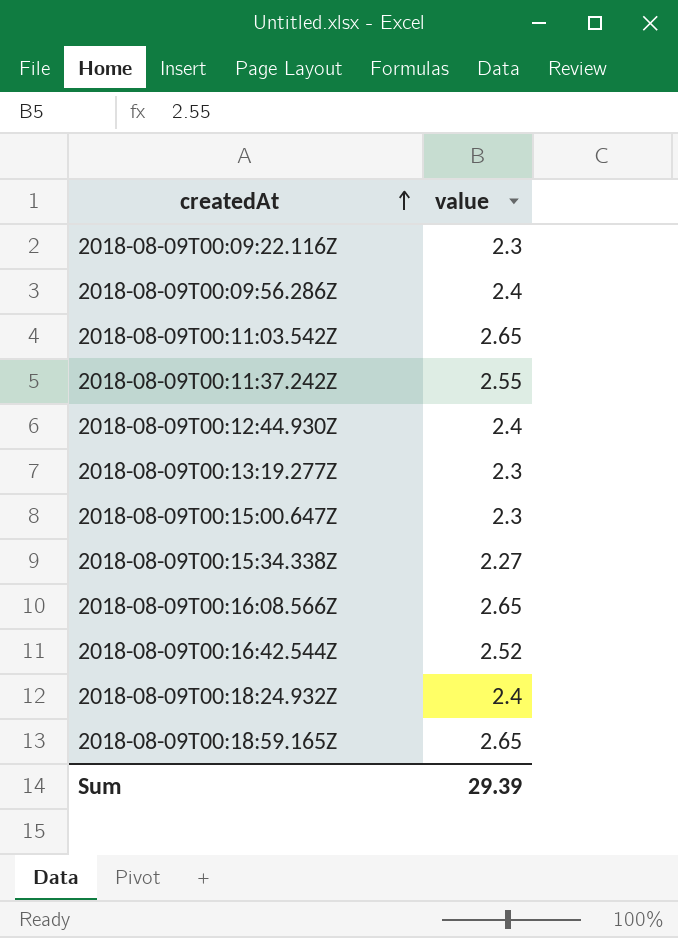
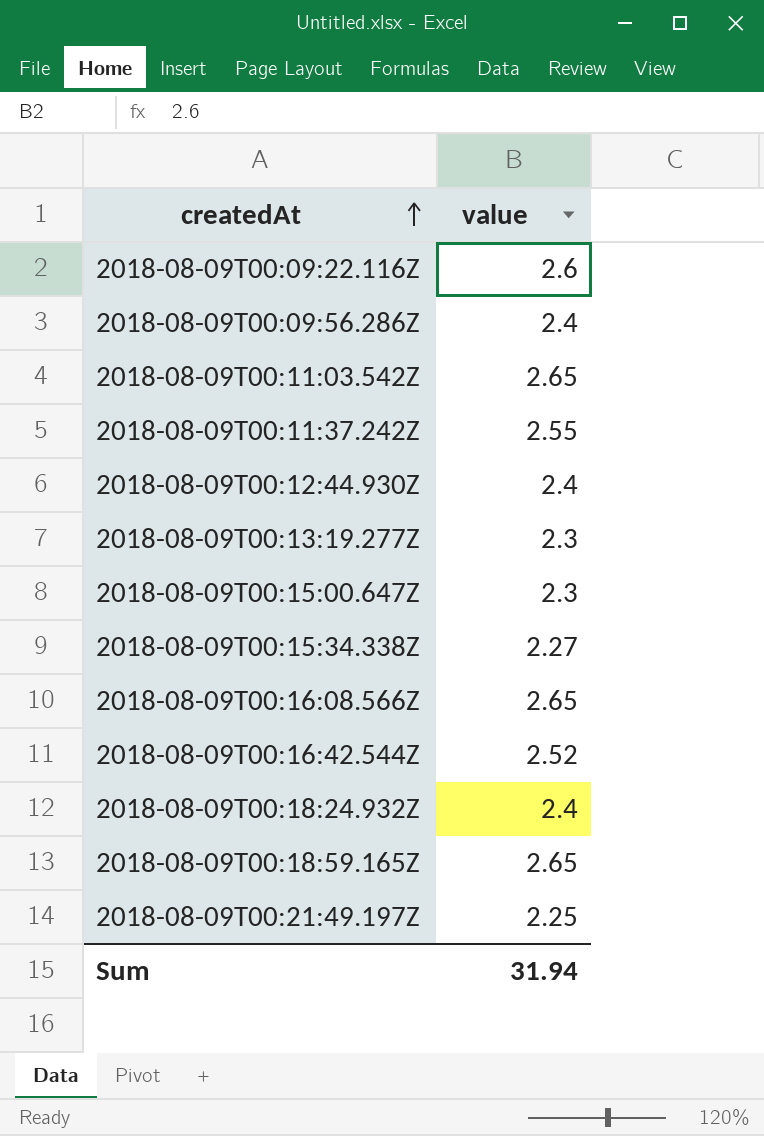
2018-08-09T00:09:22.116Z | value: 2.3 -> 2.6
row 2018-08-09T00:21:49.197Z: none -> 2.25
Sum | value: 29.39 -> 31.94

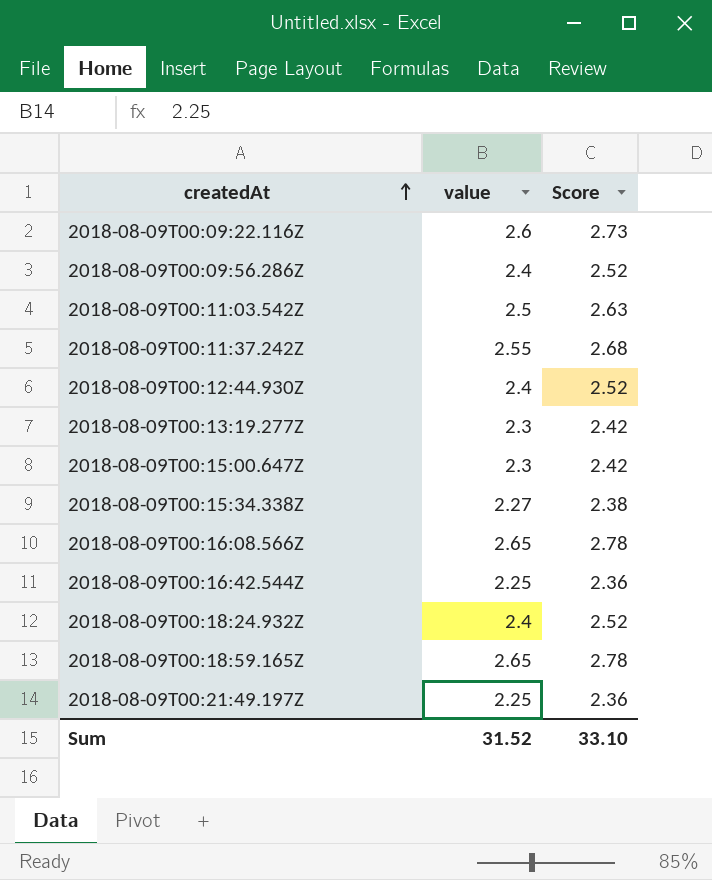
column Score | formula: none -> [value] * 1.05
2018-08-09T00:11:03.542Z | value: 2.65 -> 2.5
2018-08-09T00:16:42.544Z | value: 2.52 -> 2.25
Sum | value: 31.94 -> 31.52

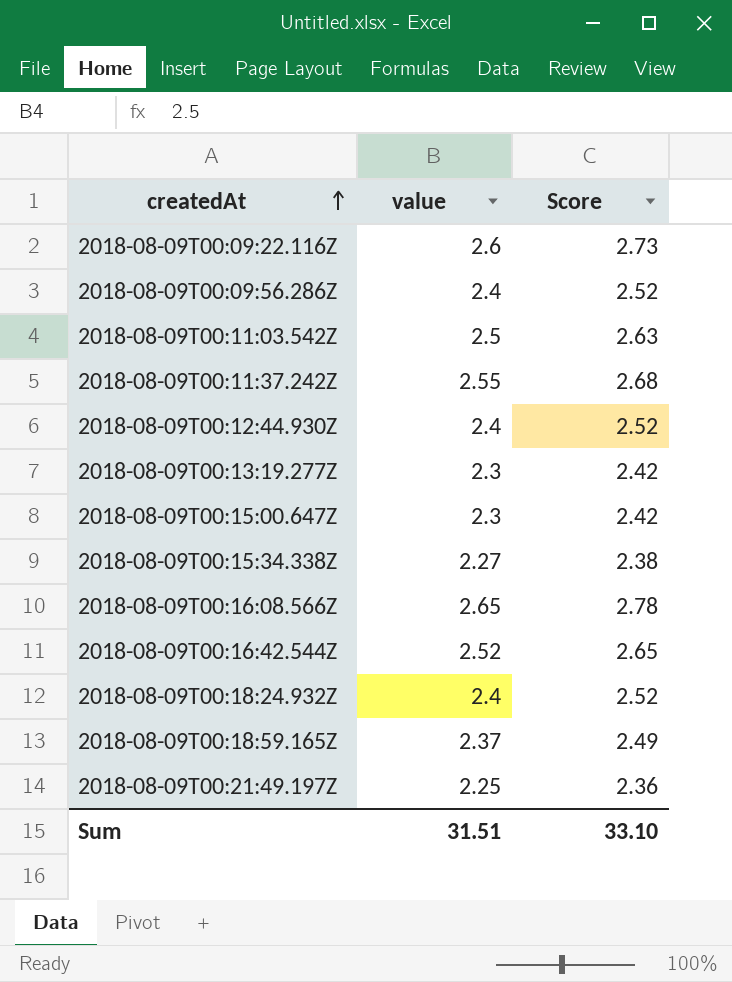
2018-08-09T00:16:42.544Z | value: 2.25 -> 2.52
2018-08-09T00:16:42.544Z | Score: 2.36 -> 2.65
2018-08-09T00:18:59.165Z | value: 2.65 -> 2.37
2018-08-09T00:18:59.165Z | Score: 2.78 -> 2.49
Sum | value: 31.52 -> 31.51

